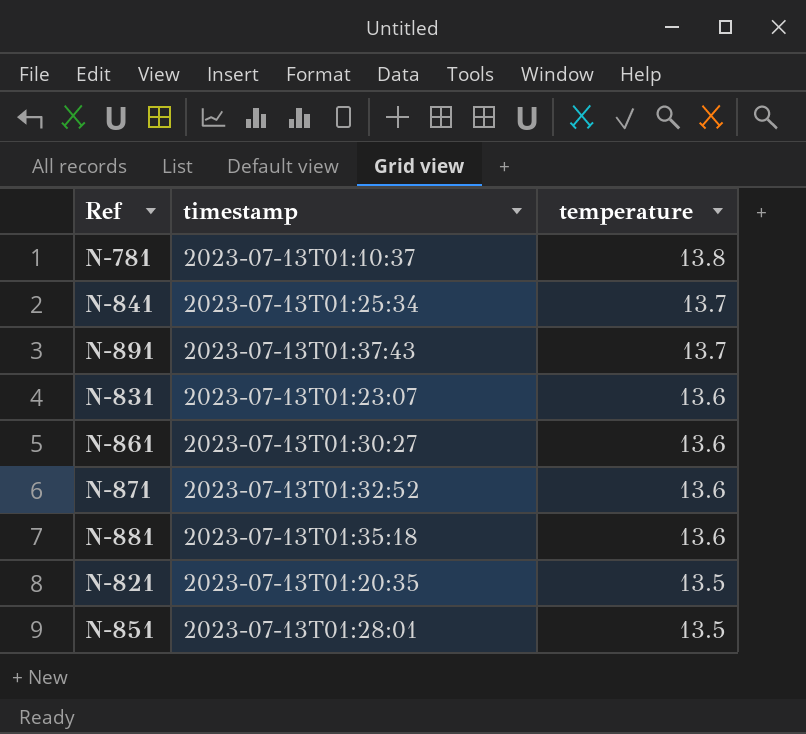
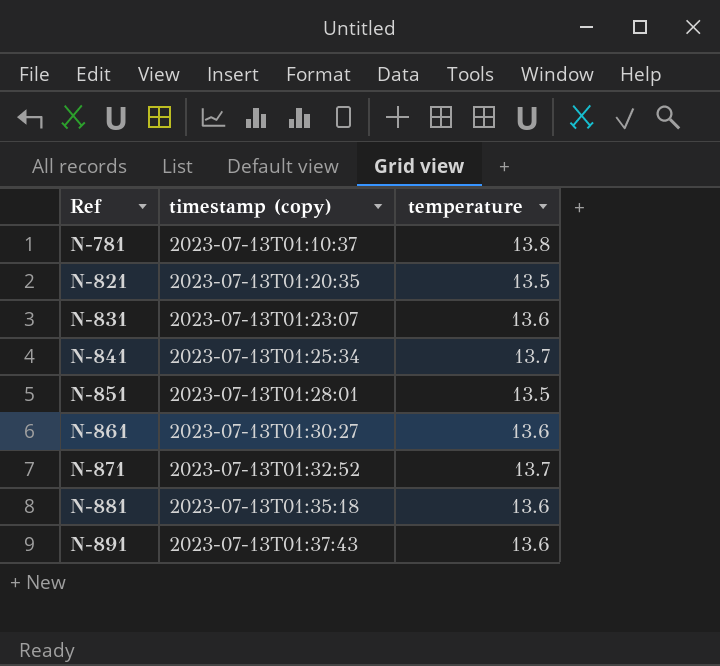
row order: temperature descending -> Ref ascending
column name: timestamp -> timestamp (copy)
N-871 | temperature: 13.6 -> 13.7
N-891 | temperature: 13.7 -> 13.6

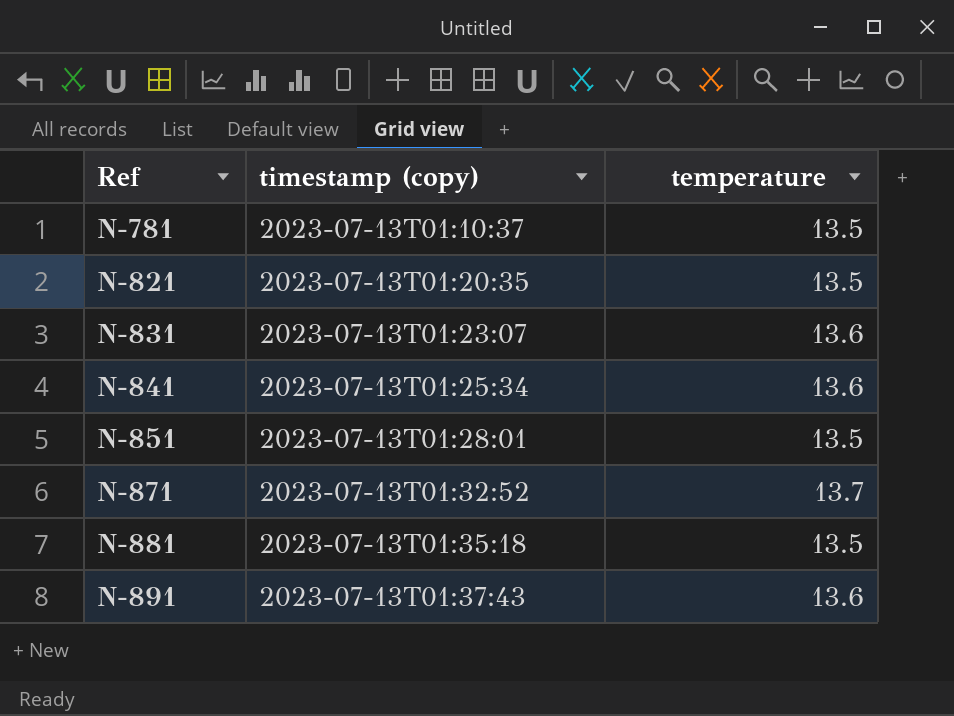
row N-861: 2023-07-13T01:30:27 | 13.6 -> none
N-781 | temperature: 13.8 -> 13.5
N-841 | temperature: 13.7 -> 13.6
N-881 | temperature: 13.6 -> 13.5

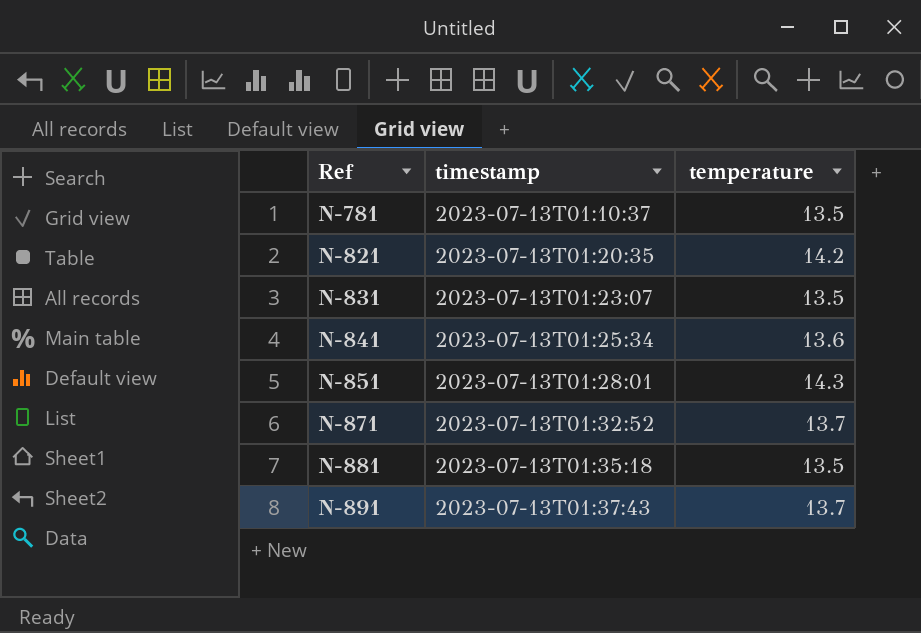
column name: timestamp (copy) -> timestamp
N-821 | temperature: 13.5 -> 14.2
N-831 | temperature: 13.6 -> 13.5
N-851 | temperature: 13.5 -> 14.3
N-891 | temperature: 13.6 -> 13.7

